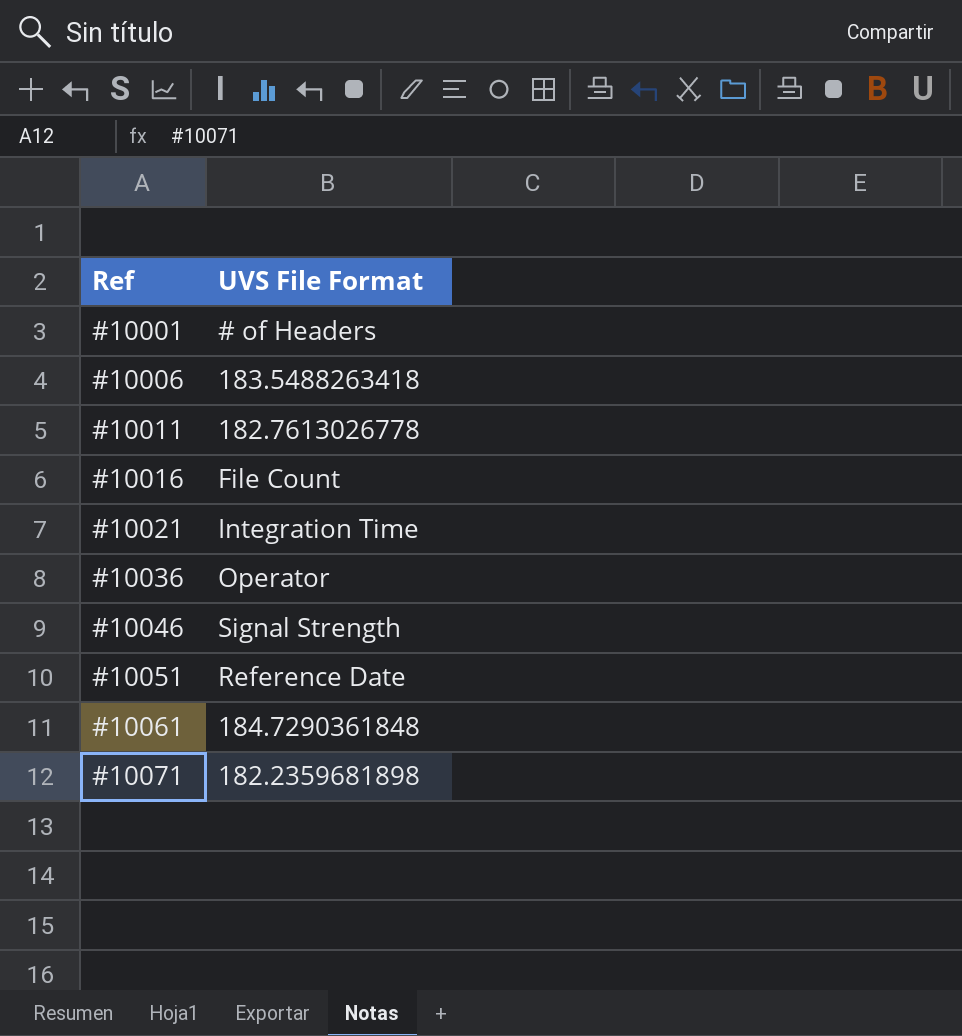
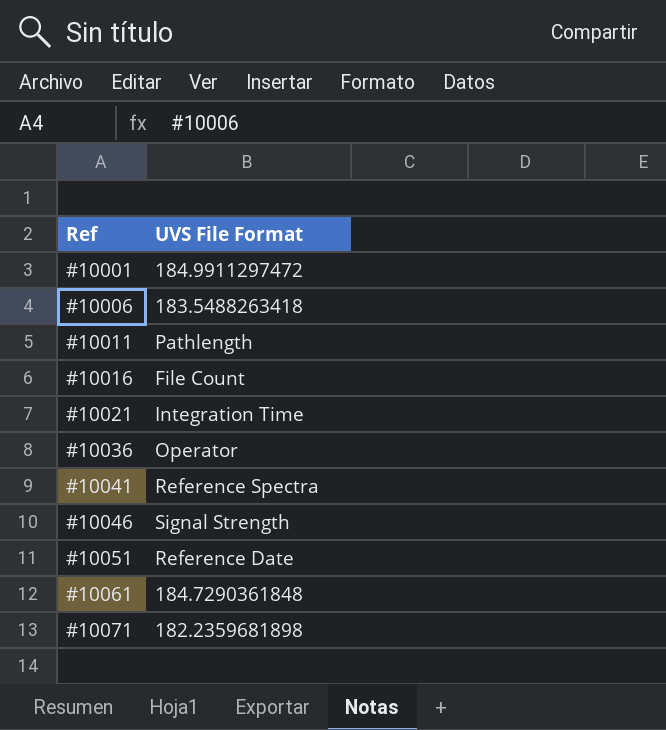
#10001 | UVS File Format: # of Headers -> 184.9911297472
#10011 | UVS File Format: 182.7613026778 -> Pathlength
row #10041: none -> Reference Spectra

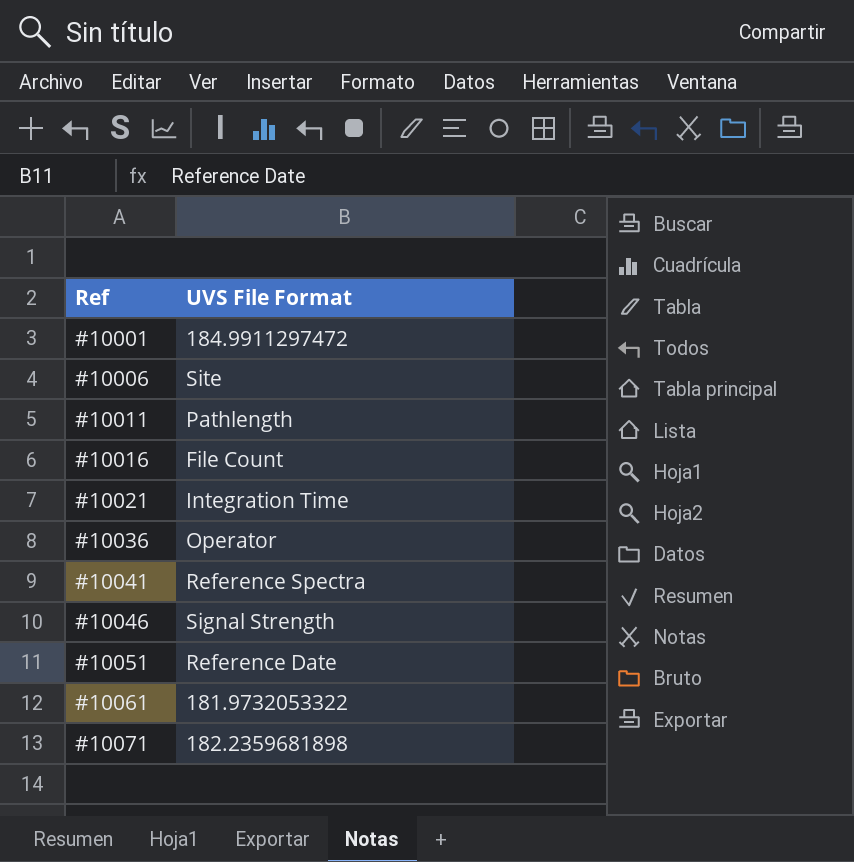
#10006 | UVS File Format: 183.5488263418 -> Site
#10061 | UVS File Format: 184.7290361848 -> 181.9732053322

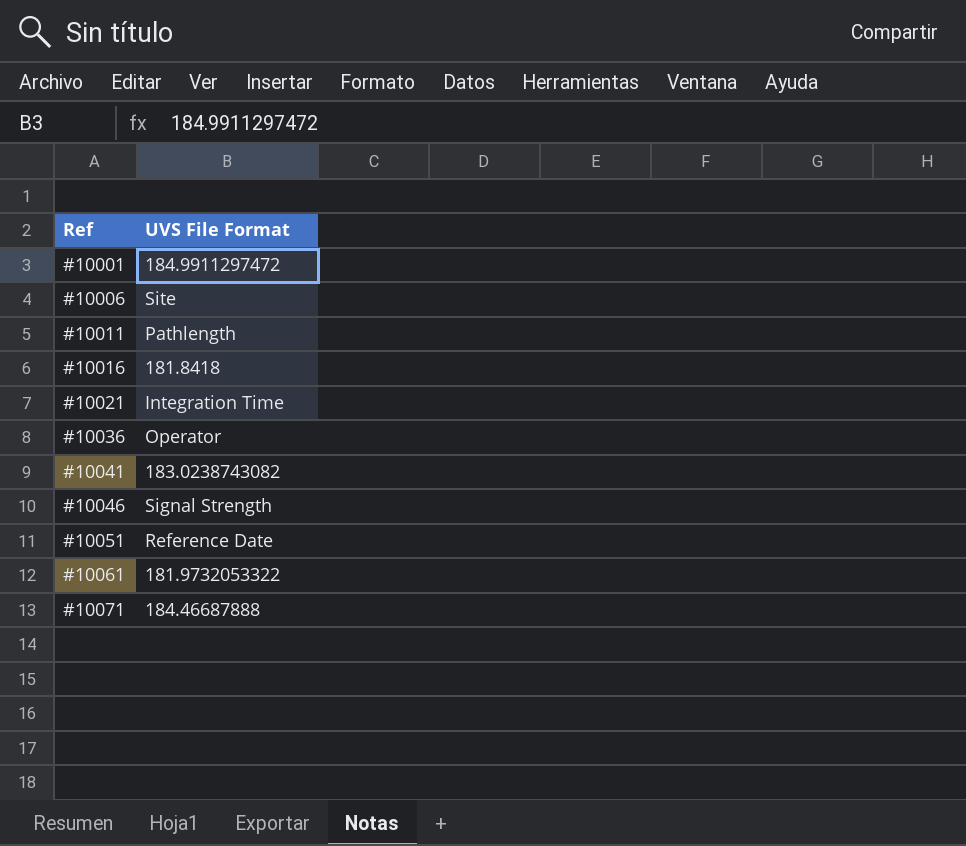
#10016 | UVS File Format: File Count -> 181.8418
#10041 | UVS File Format: Reference Spectra -> 183.0238743082
#10071 | UVS File Format: 182.2359681898 -> 184.46687888

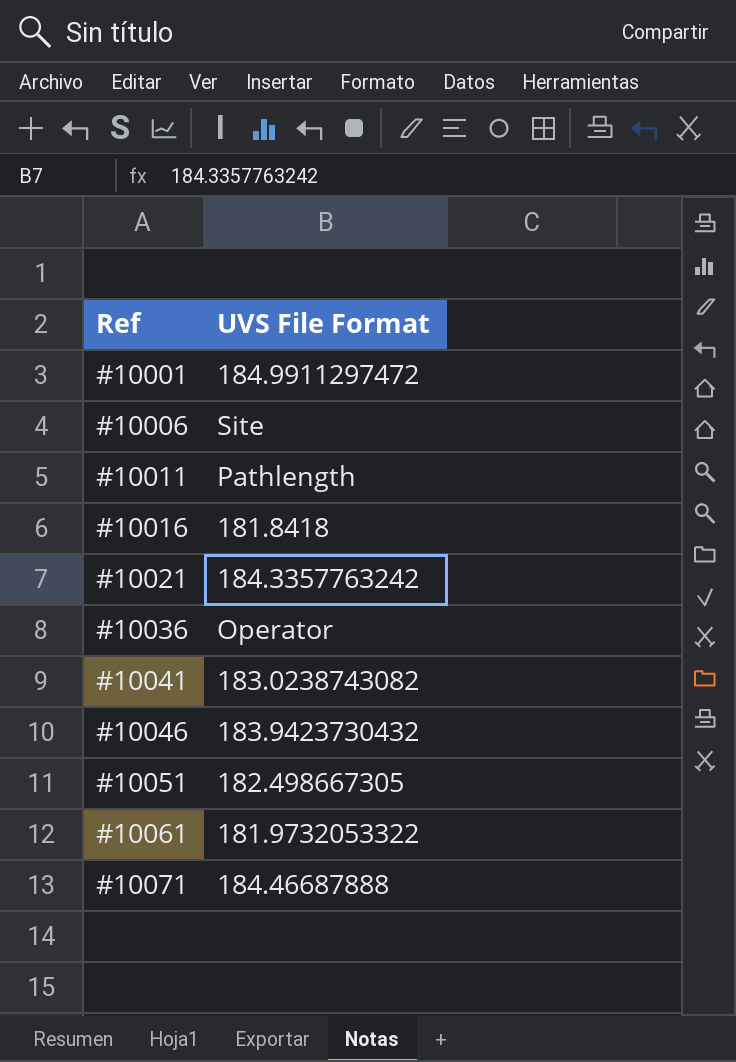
#10021 | UVS File Format: Integration Time -> 184.3357763242
#10046 | UVS File Format: Signal Strength -> 183.9423730432
#10051 | UVS File Format: Reference Date -> 182.498667305

